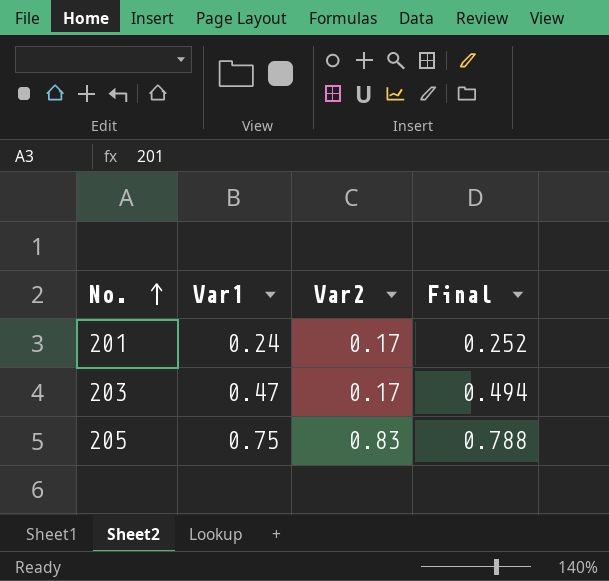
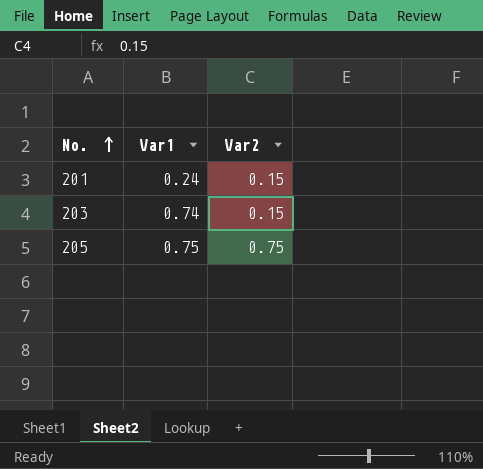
column Final | formula: [Var1] * 1.05 -> none
201 | Var2: 0.17 -> 0.15
203 | Var1: 0.47 -> 0.74
203 | Var2: 0.17 -> 0.15
205 | Var2: 0.83 -> 0.75

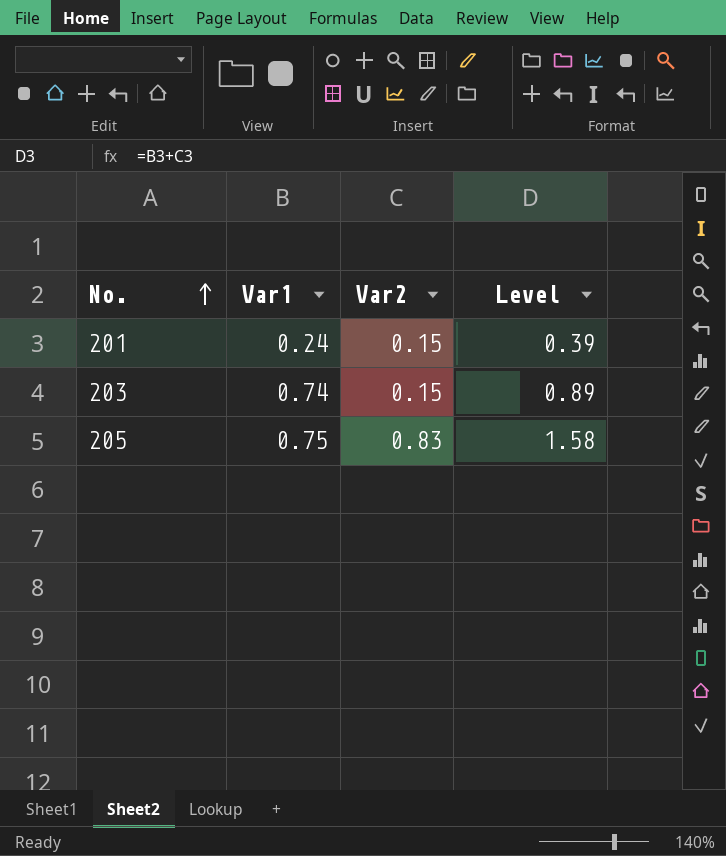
column Level | formula: none -> [Var1] + [Var2]
205 | Var2: 0.75 -> 0.83

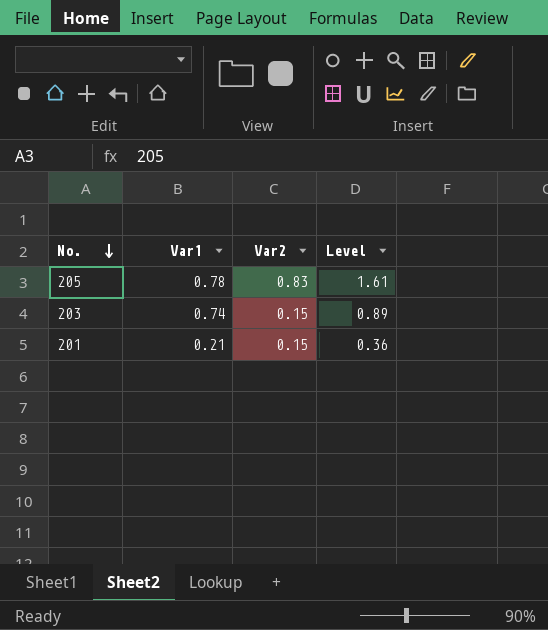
row order: No. ascending -> No. descending
205 | Var1: 0.75 -> 0.78
205 | Level: 1.58 -> 1.61
201 | Var1: 0.24 -> 0.21
201 | Level: 0.39 -> 0.36

